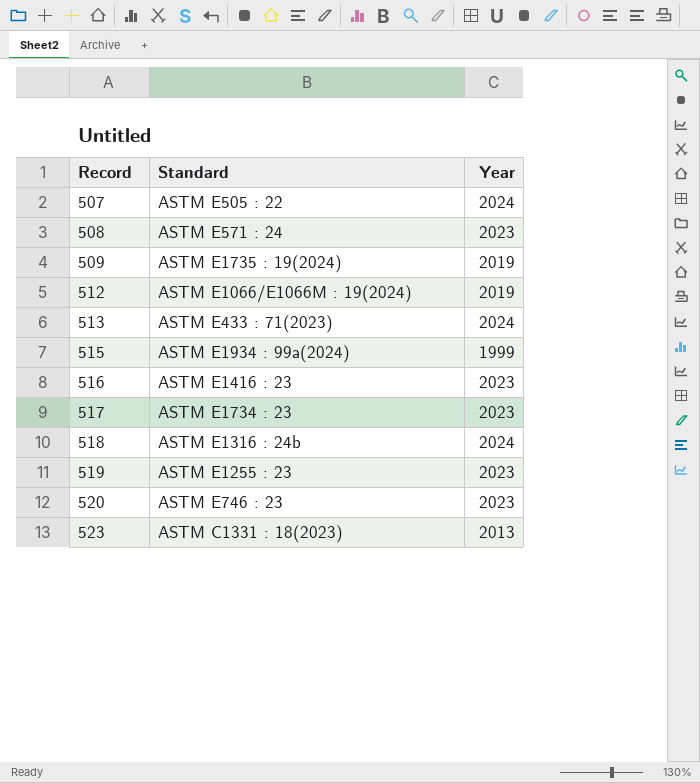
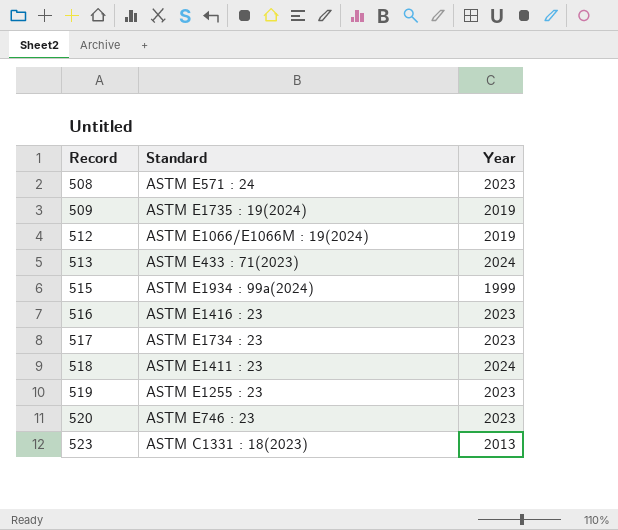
row 507: ASTM E505 : 22 | 2024 -> none
518 | Standard: ASTM E1316 : 24b -> ASTM E1411 : 23

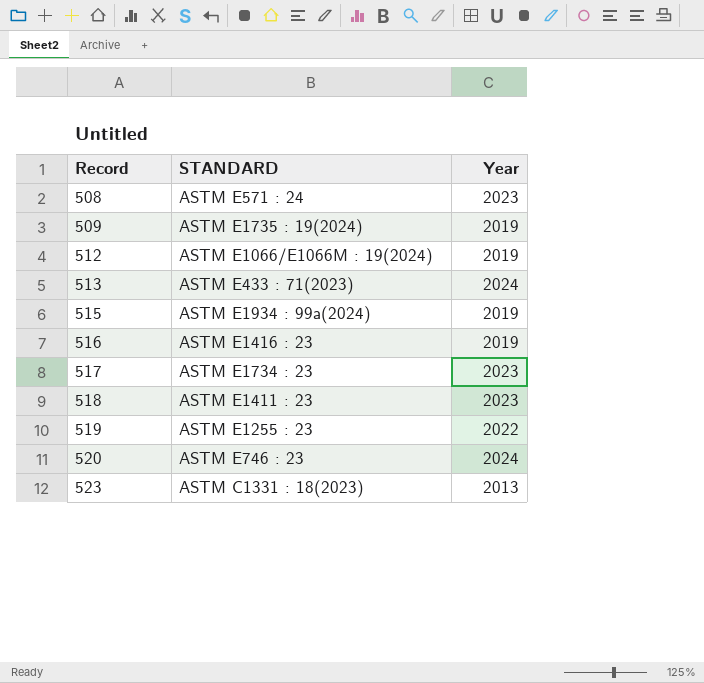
column name: Standard -> STANDARD
515 | Year: 1999 -> 2019
516 | Year: 2023 -> 2019
518 | Year: 2024 -> 2023
519 | Year: 2023 -> 2022
520 | Year: 2023 -> 2024

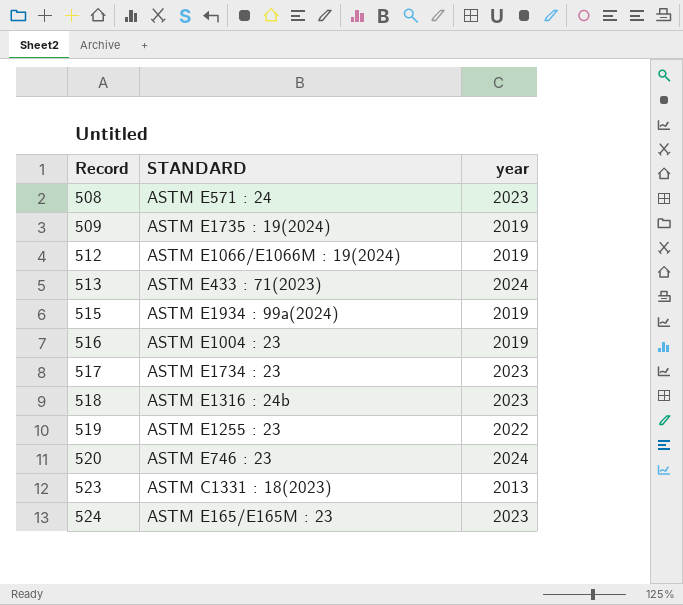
column name: Year -> year
516 | STANDARD: ASTM E1416 : 23 -> ASTM E1004 : 23
518 | STANDARD: ASTM E1411 : 23 -> ASTM E1316 : 24b
row 524: none -> ASTM E165/E165M : 23 | 2023

